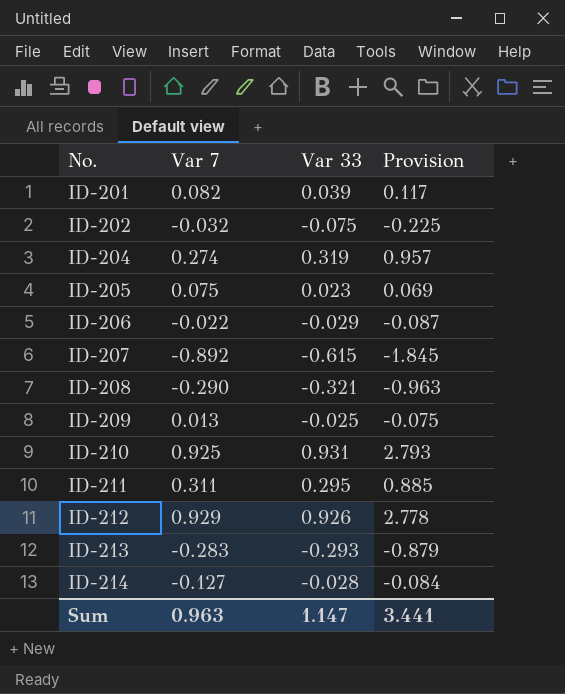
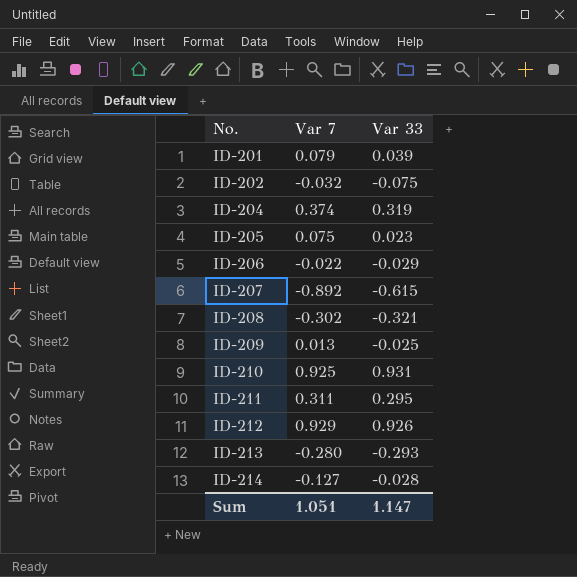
column Provision | formula: [Var 33] * 3 -> none
ID-201 | Var 7: 0.082 -> 0.079
ID-204 | Var 7: 0.274 -> 0.374
ID-208 | Var 7: -0.290 -> -0.302
ID-213 | Var 7: -0.283 -> -0.280
Sum | Var 7: 0.963 -> 1.051

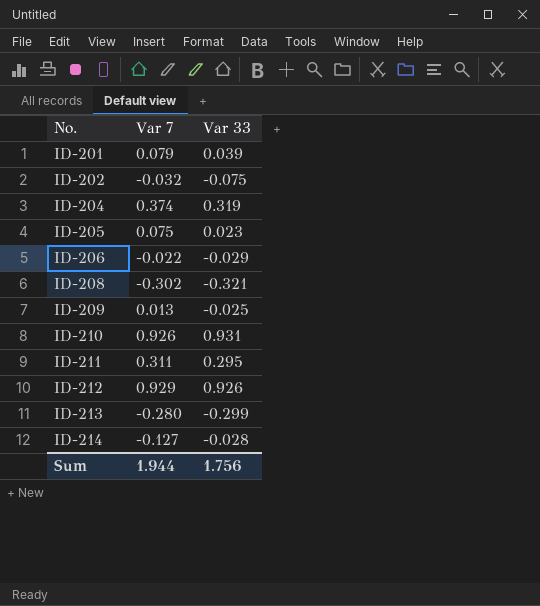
row ID-207: -0.892 | -0.615 -> none
ID-210 | Var 7: 0.925 -> 0.926
ID-213 | Var 33: -0.293 -> -0.299
Sum | Var 7: 1.051 -> 1.944
Sum | Var 33: 1.147 -> 1.756

